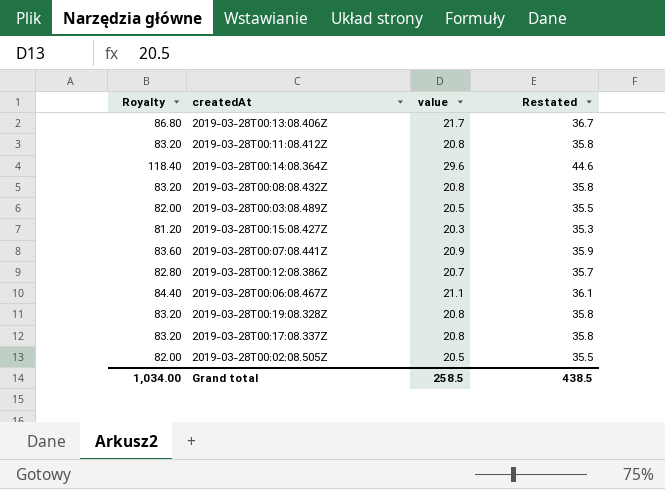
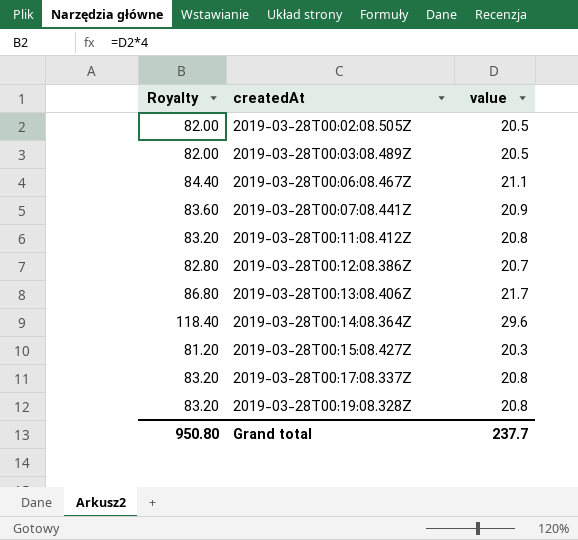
row order: none -> createdAt ascending
column Restated | formula: [value] + 15 -> none
row 2019-03-28T00:08:08.432Z: 83.20 | 20.8 | 35.8 -> none
Grand total | Royalty: 1,034.00 -> 950.80
Grand total | value: 258.5 -> 237.7

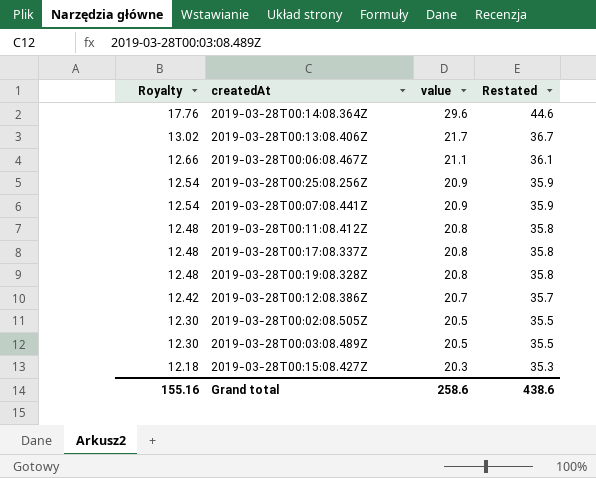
row order: createdAt ascending -> Royalty descending
column Royalty | formula: [value] * 4 -> [value] * 0.6
column Restated | formula: none -> [value] + 15
row 2019-03-28T00:25:08.256Z: none -> 12.54 | 20.9 | 35.9
Grand total | Royalty: 950.80 -> 155.16
Grand total | value: 237.7 -> 258.6

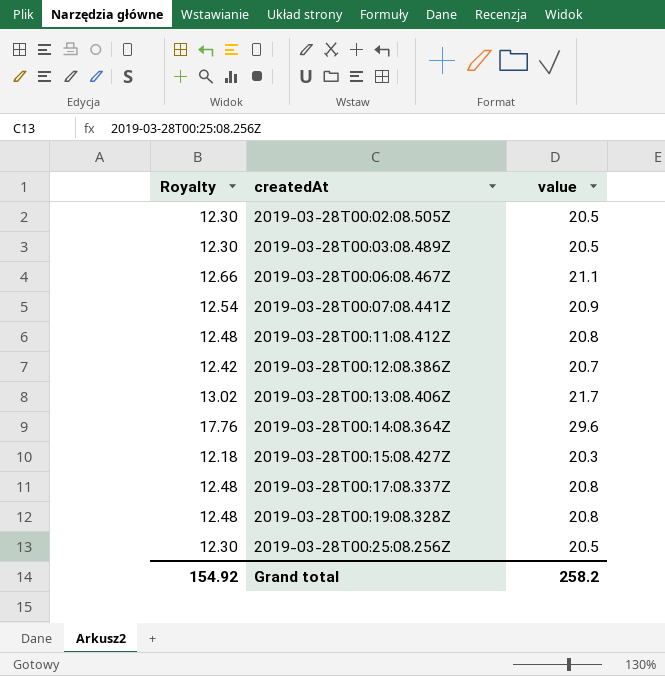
row order: Royalty descending -> createdAt ascending
column Restated | formula: [value] + 15 -> none
2019-03-28T00:25:08.256Z | Royalty: 12.54 -> 12.30
2019-03-28T00:25:08.256Z | value: 20.9 -> 20.5
Grand total | Royalty: 155.16 -> 154.92
Grand total | value: 258.6 -> 258.2

